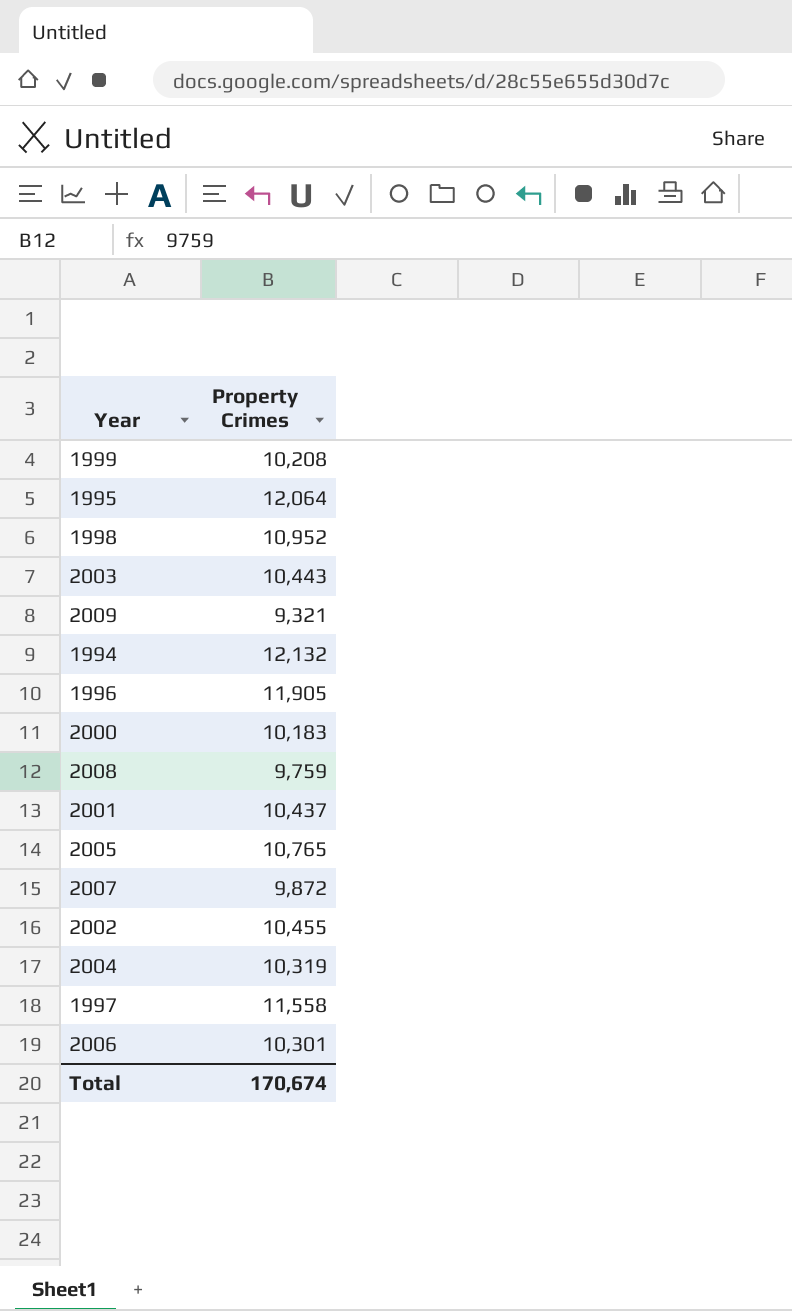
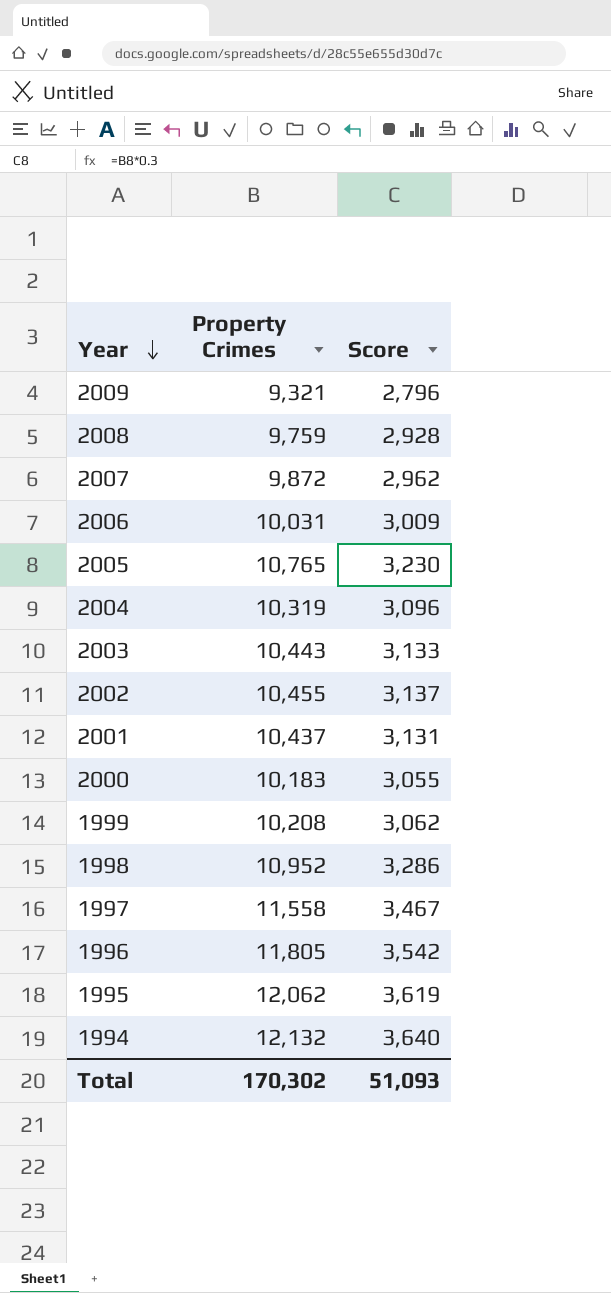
row order: none -> Year descending
column Score | formula: none -> [Property Crimes] * 0.3
2006 | Property Crimes: 10,301 -> 10,031
1996 | Property Crimes: 11,905 -> 11,805
1995 | Property Crimes: 12,064 -> 12,062
Total | Property Crimes: 170,674 -> 170,302

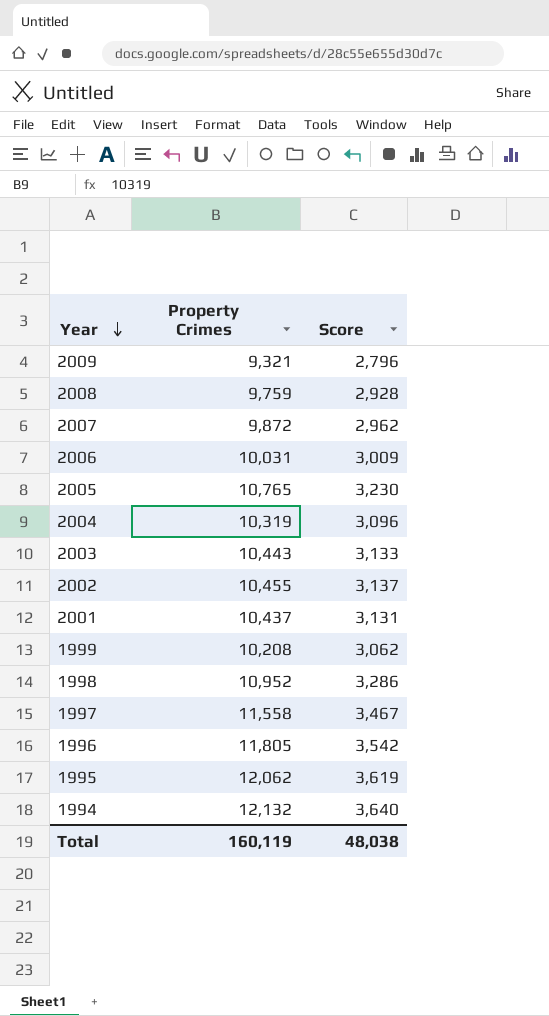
row 2000: 10,183 | 3,055 -> none
Total | Property Crimes: 170,302 -> 160,119
Total | Score: 51,093 -> 48,038

